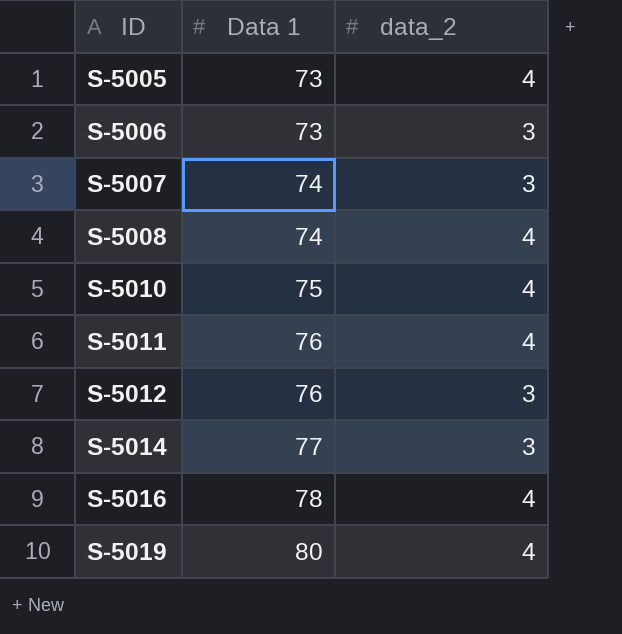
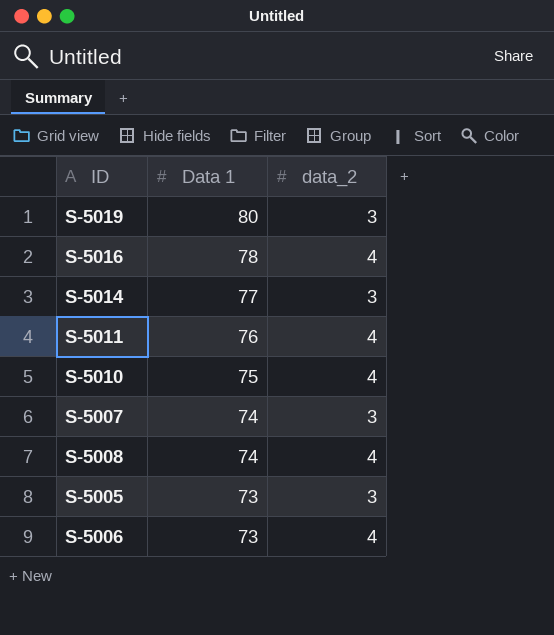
row order: ID ascending -> Data 1 descending
row S-5012: 76 | 3 -> none
S-5019 | data_2: 4 -> 3
S-5005 | data_2: 4 -> 3
S-5006 | data_2: 3 -> 4

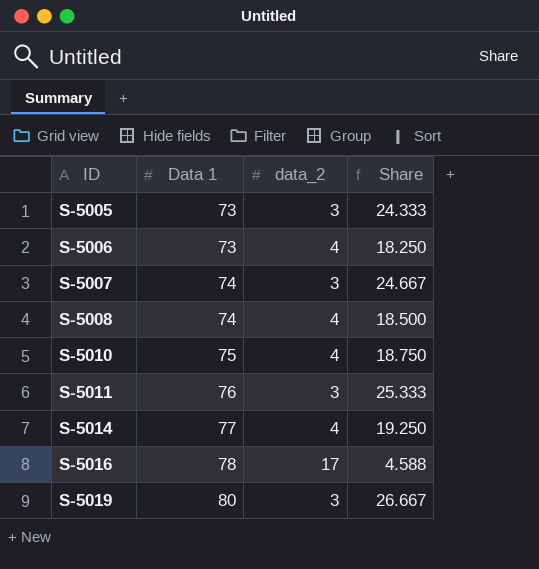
row order: Data 1 descending -> ID ascending
column Share | formula: none -> [Data 1] / [data_2]
S-5011 | data_2: 4 -> 3
S-5014 | data_2: 3 -> 4
S-5016 | data_2: 4 -> 17

